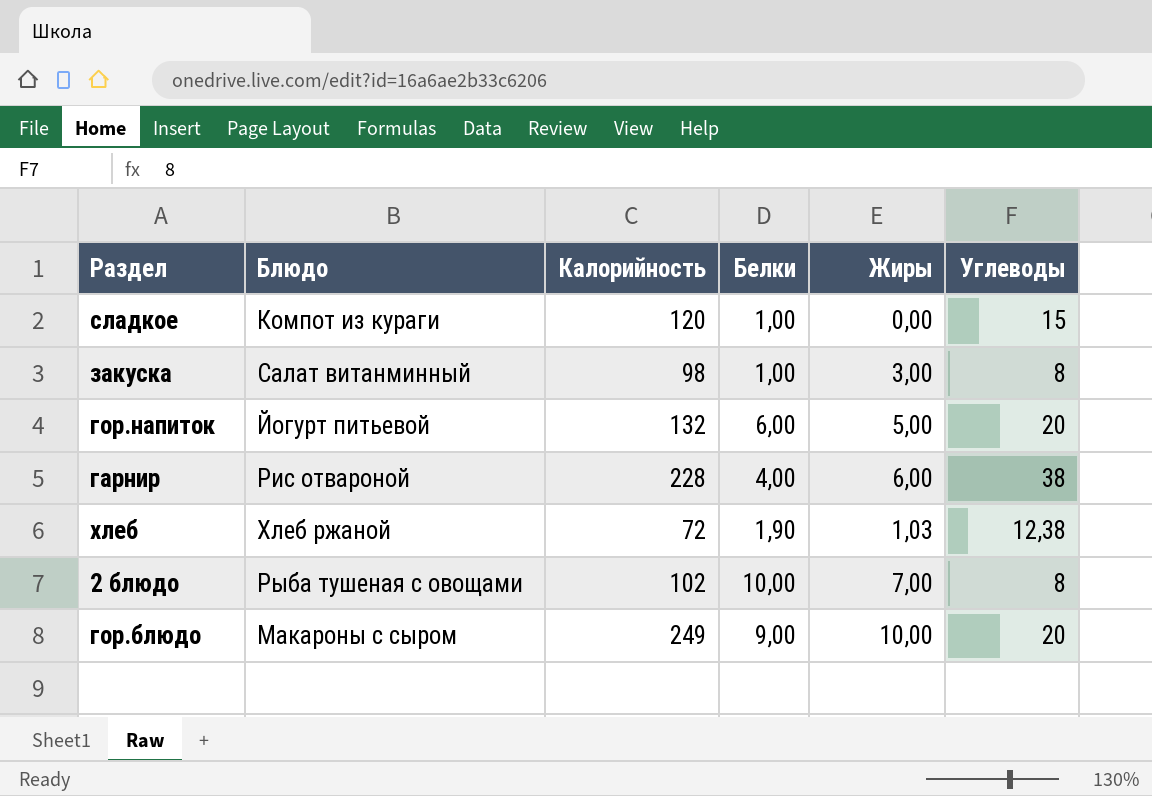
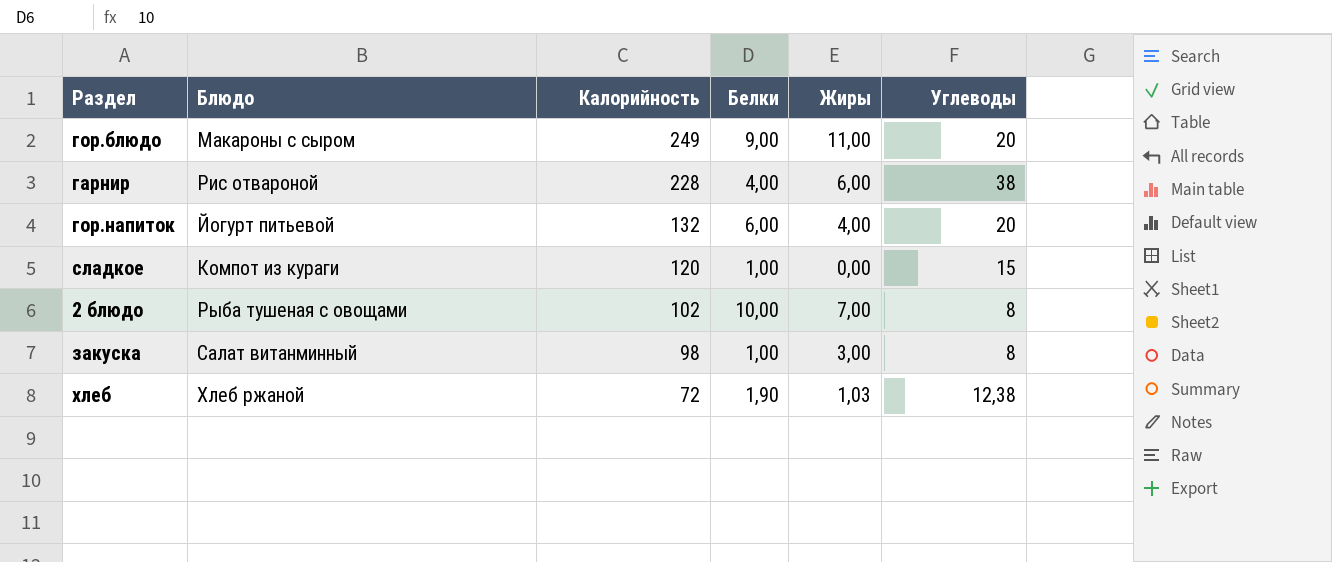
row order: none -> Калорийность descending
гор.блюдо | Жиры: 10,00 -> 11,00
гор.напиток | Жиры: 5,00 -> 4,00

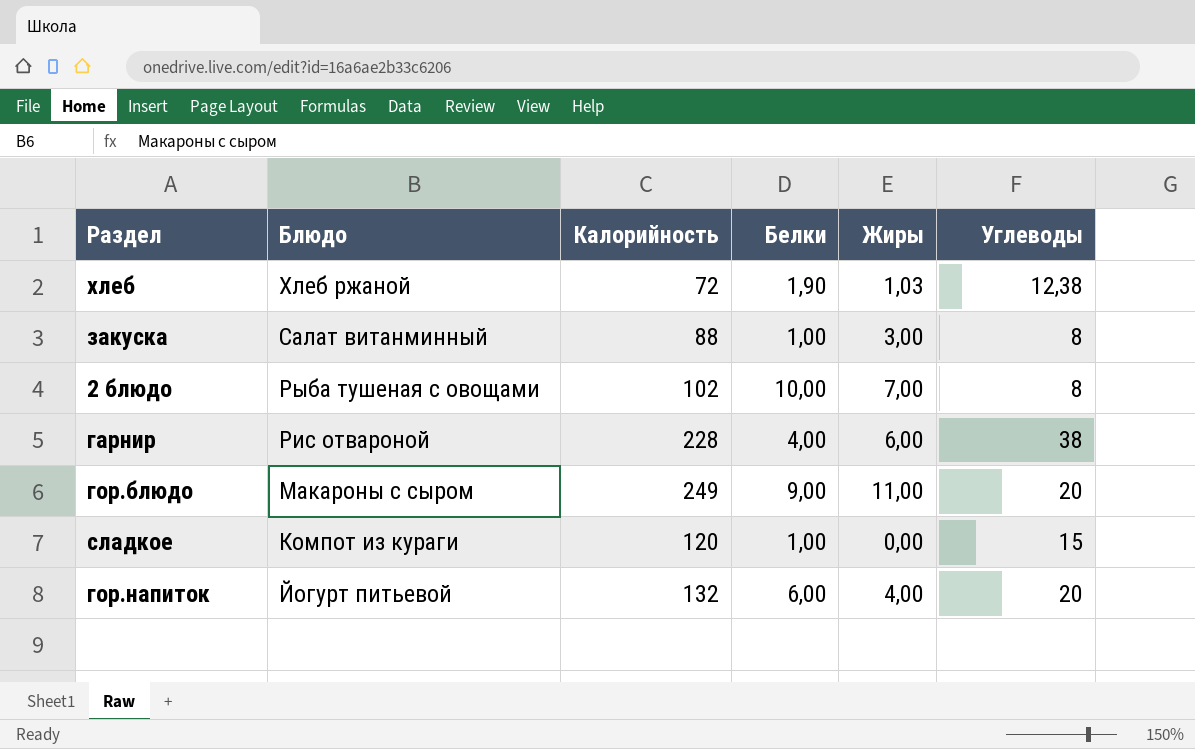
row order: Калорийность descending -> Блюдо descending
закуска | Калорийность: 98 -> 88

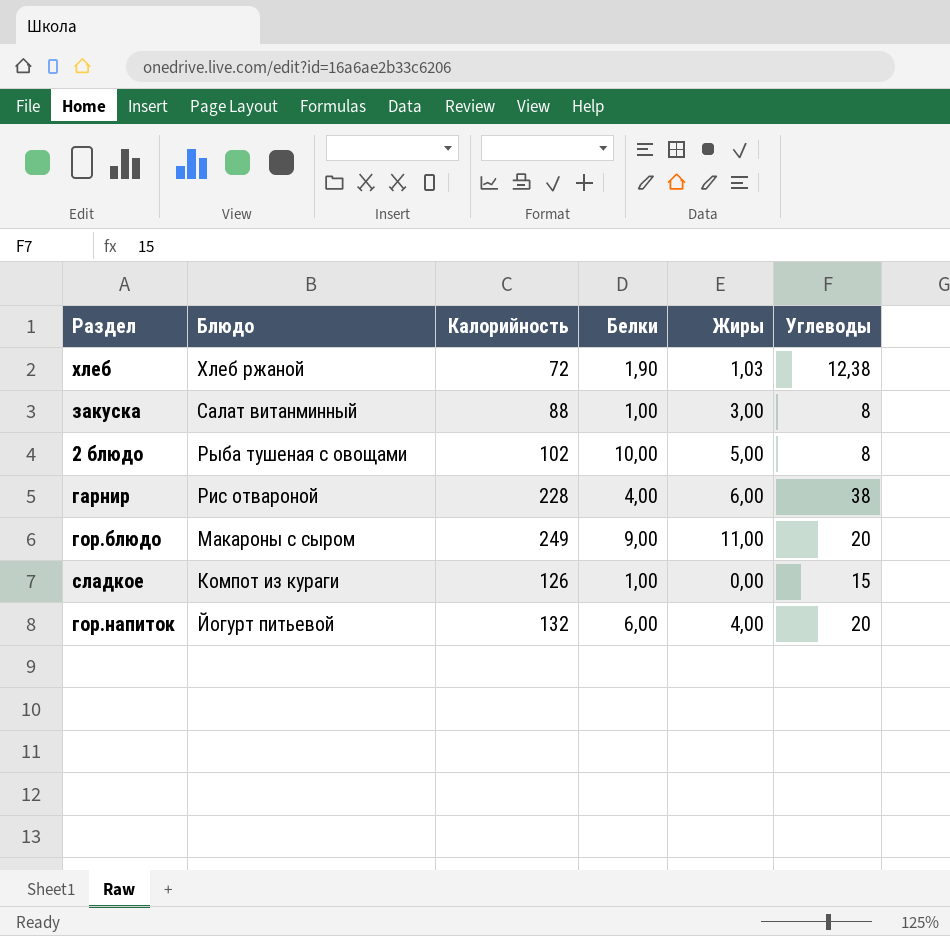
2 блюдо | Жиры: 7,00 -> 5,00
сладкое | Калорийность: 120 -> 126

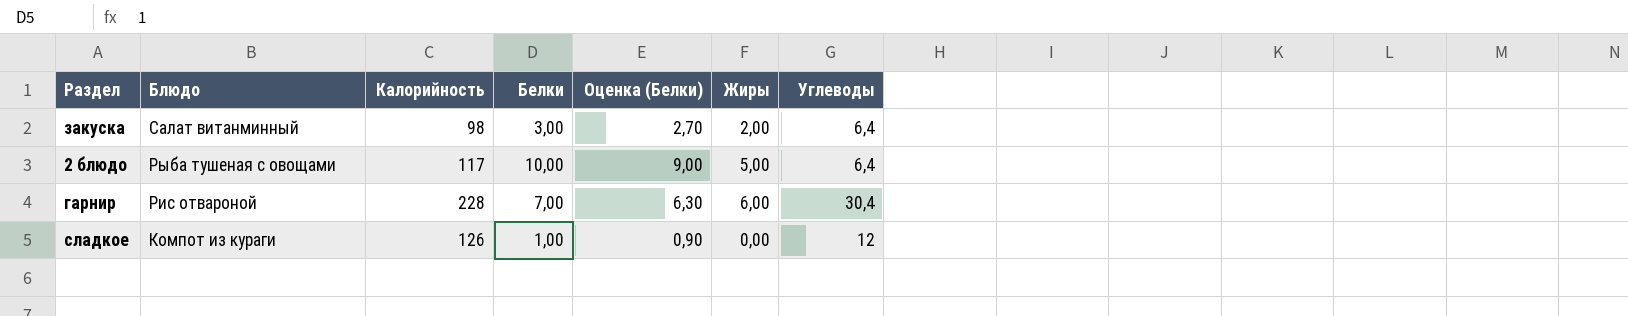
column Оценка (Белки) | formula: none -> [Белки] * 0,9
row хлеб: Хлеб ржаной | 72 | 1,90 | 1,03 | 12,38 -> none
row гор.блюдо: Макароны с сыром | 249 | 9,00 | 11,00 | 20 -> none
row гор.напиток: Йогурт питьевой | 132 | 6,00 | 4,00 | 20 -> none
закуска | Калорийность: 88 -> 98
закуска | Белки: 1,00 -> 3,00
закуска | Жиры: 3,00 -> 2,00
закуска | Углеводы: 8 -> 6,4
2 блюдо | Калорийность: 102 -> 117
2 блюдо | Углеводы: 8 -> 6,4
гарнир | Белки: 4,00 -> 7,00
гарнир | Углеводы: 38 -> 30,4
сладкое | Углеводы: 15 -> 12

